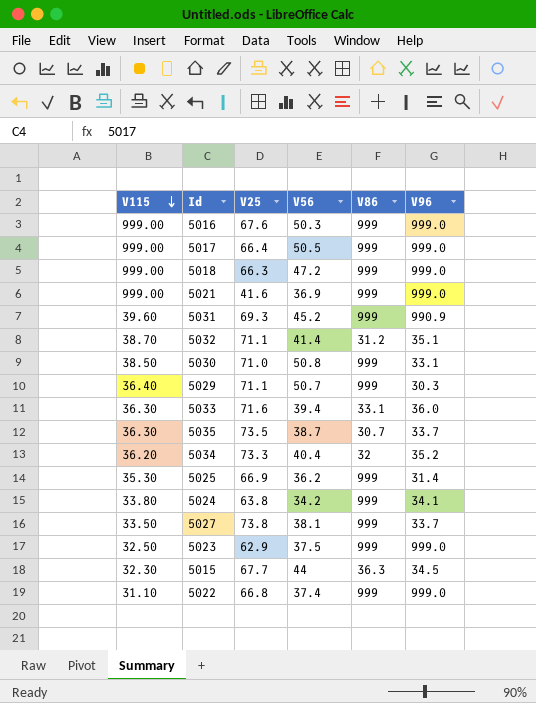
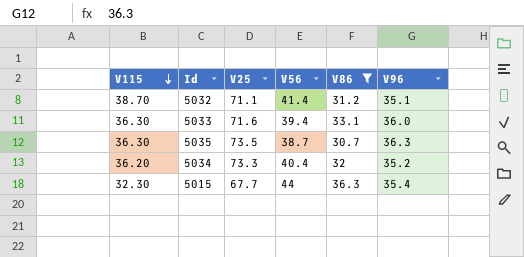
filter: none -> V86 != 999
5035 | V96: 33.7 -> 36.3
5015 | V96: 34.5 -> 35.4

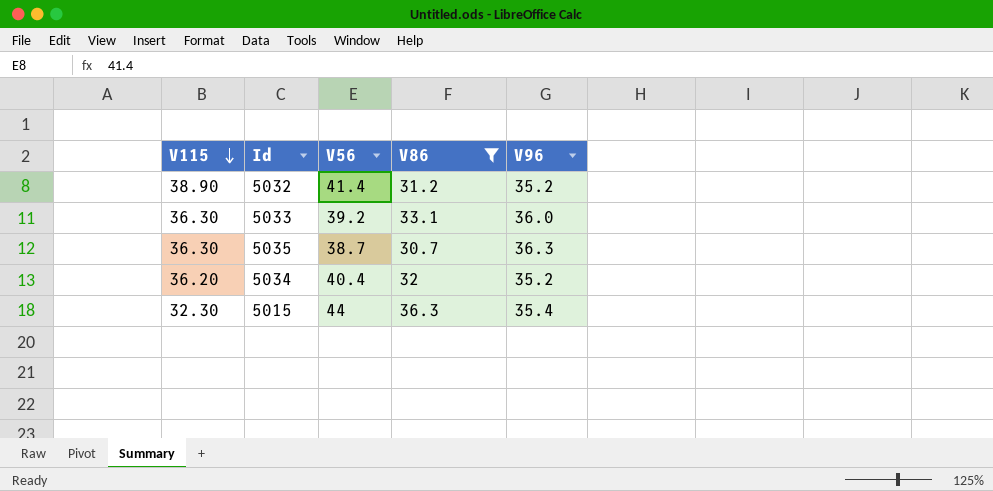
column V25 | position: 3 -> none
5032 | V115: 38.70 -> 38.90
5032 | V96: 35.1 -> 35.2
5033 | V56: 39.4 -> 39.2

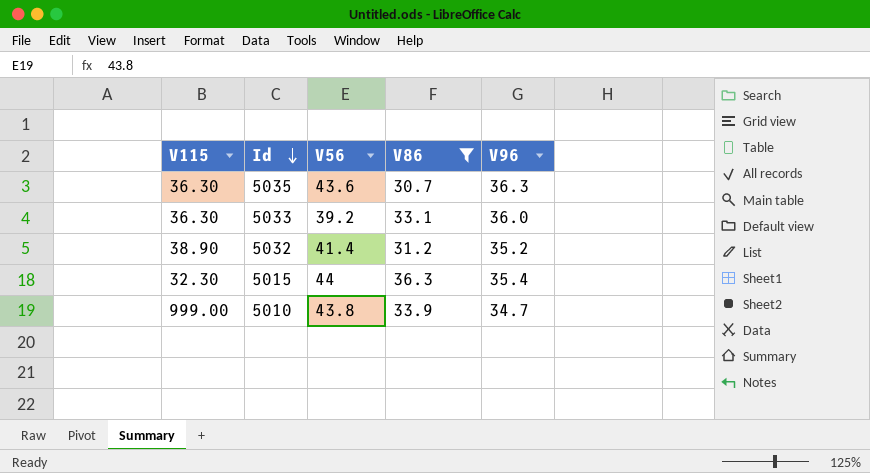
row order: V115 descending -> Id descending
row 5034: 36.20 | 40.4 | 32 | 35.2 -> none
5035 | V56: 38.7 -> 43.6
row 5010: none -> 999.00 | 43.8 | 33.9 | 34.7

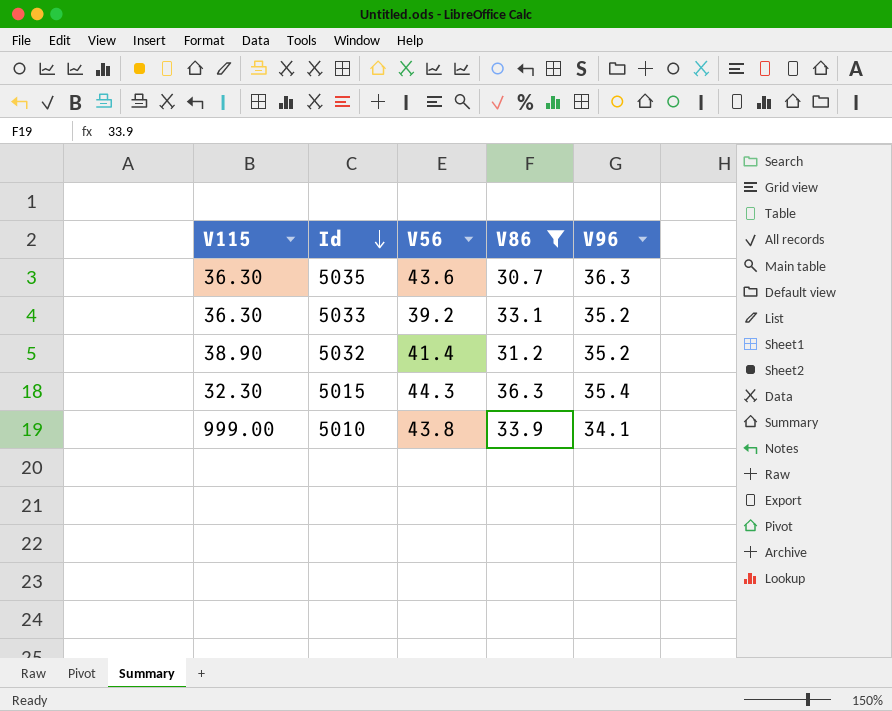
5033 | V96: 36.0 -> 35.2
5015 | V56: 44 -> 44.3
5010 | V96: 34.7 -> 34.1

